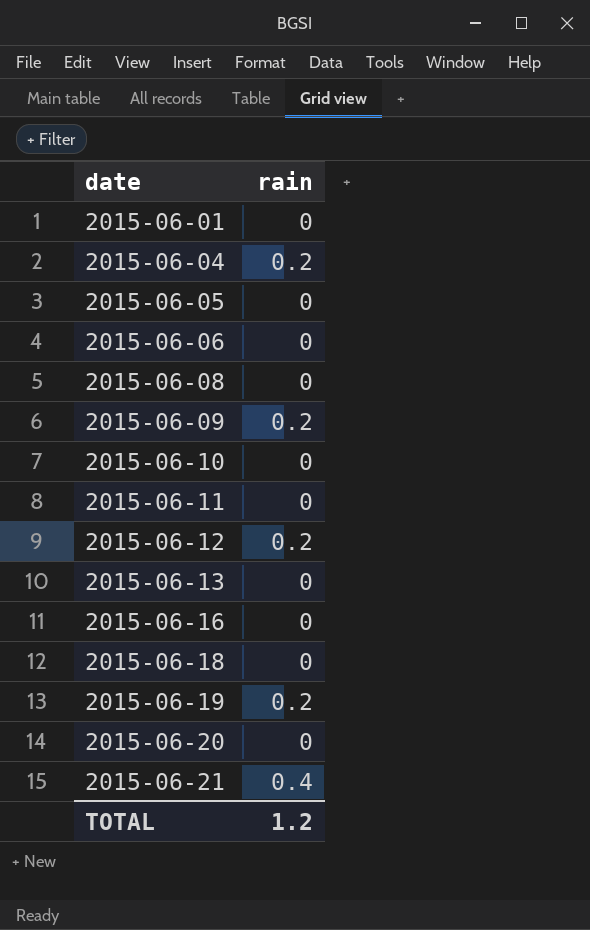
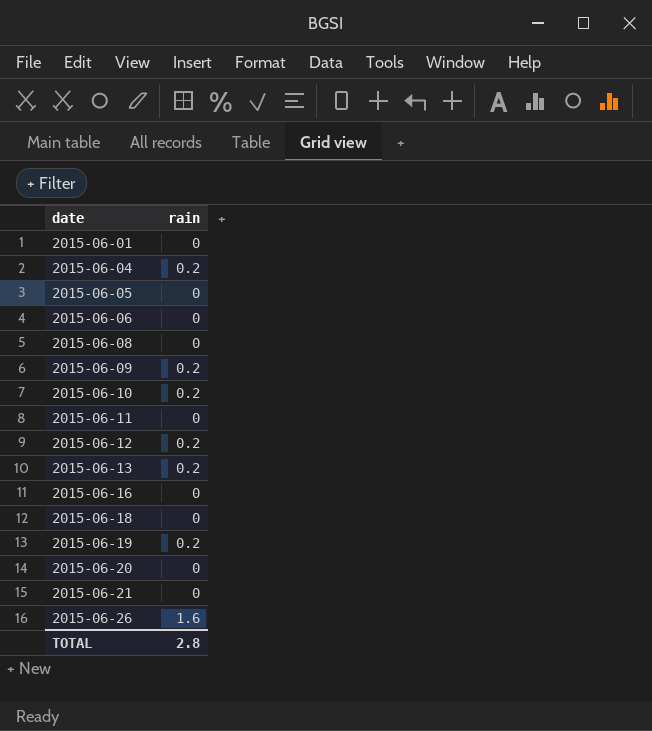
2015-06-10 | rain: 0 -> 0.2
2015-06-13 | rain: 0 -> 0.2
2015-06-21 | rain: 0.4 -> 0
row 2015-06-26: none -> 1.6
TOTAL | rain: 1.2 -> 2.8

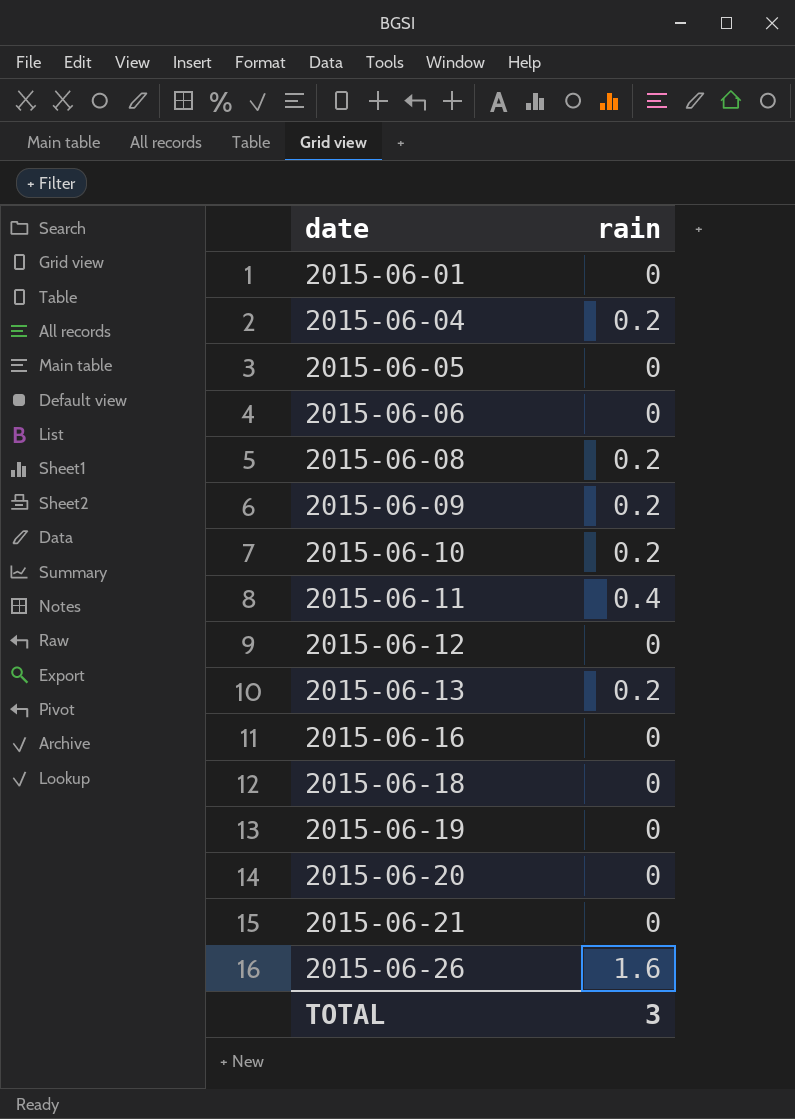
2015-06-08 | rain: 0 -> 0.2
2015-06-11 | rain: 0 -> 0.4
2015-06-12 | rain: 0.2 -> 0
2015-06-19 | rain: 0.2 -> 0
TOTAL | rain: 2.8 -> 3

